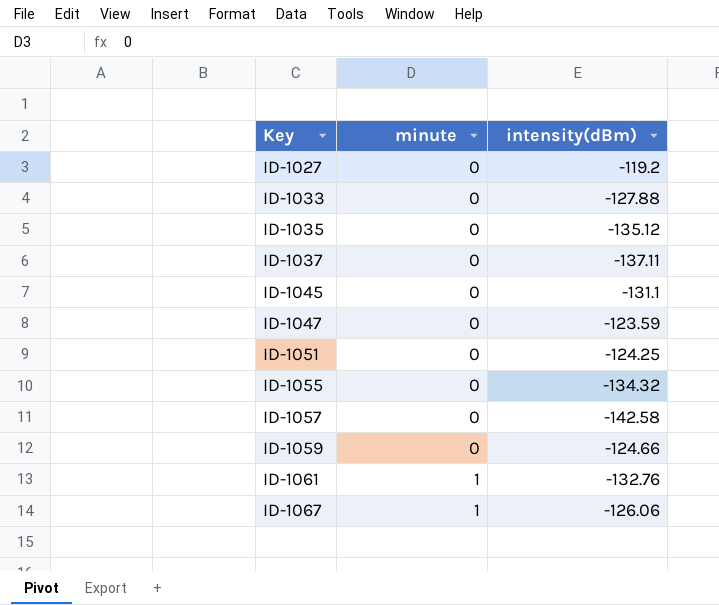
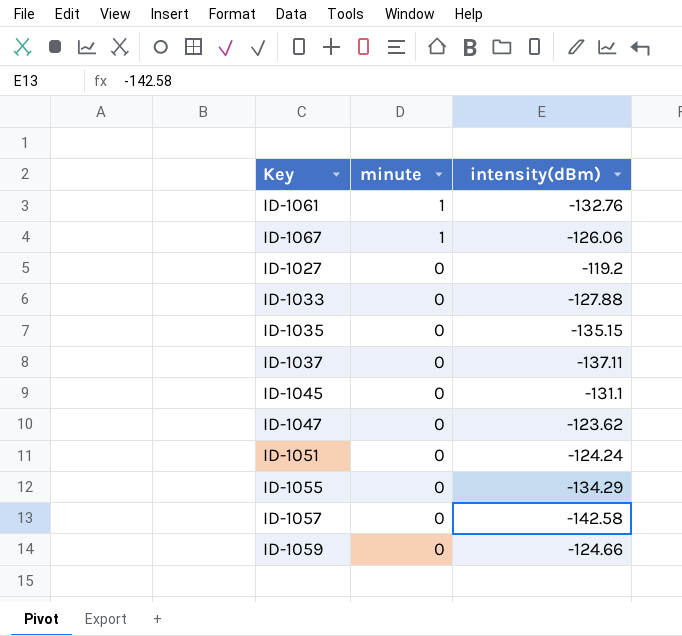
row order: Key ascending -> minute descending
ID-1035 | intensity(dBm): -135.12 -> -135.15
ID-1047 | intensity(dBm): -123.59 -> -123.62
ID-1051 | intensity(dBm): -124.25 -> -124.24
ID-1055 | intensity(dBm): -134.32 -> -134.29

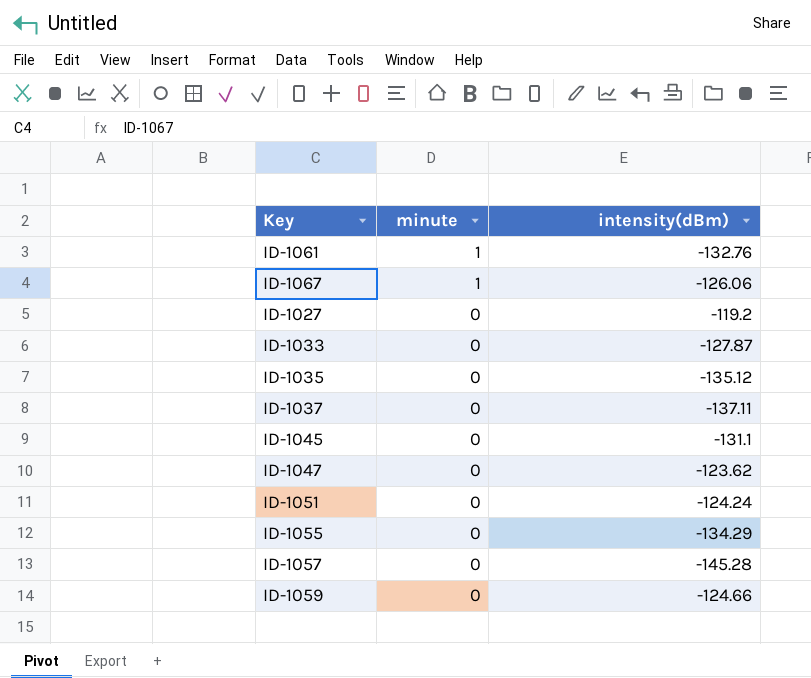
ID-1033 | intensity(dBm): -127.88 -> -127.87
ID-1035 | intensity(dBm): -135.15 -> -135.12
ID-1057 | intensity(dBm): -142.58 -> -145.28

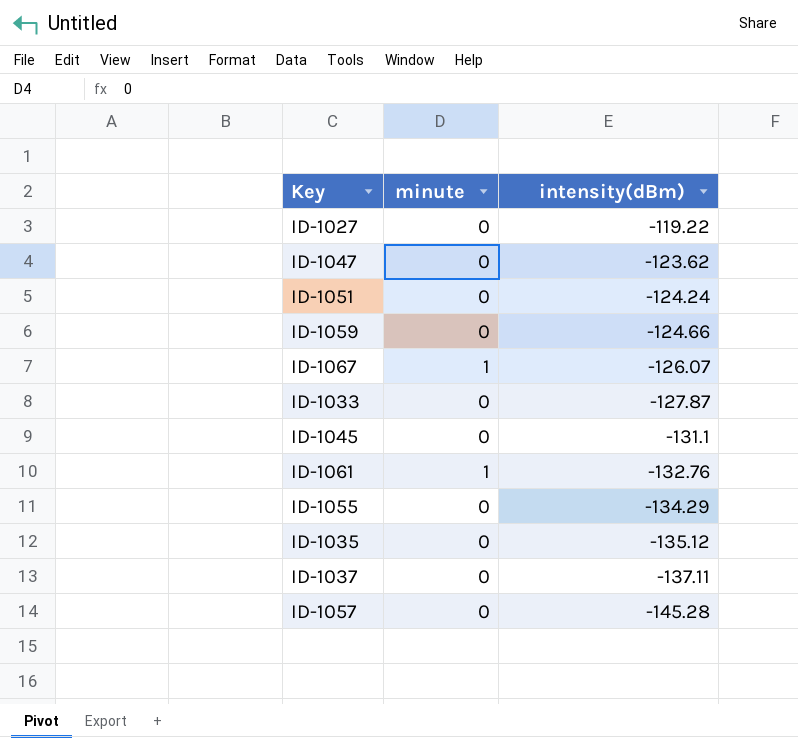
row order: minute descending -> intensity(dBm) descending
ID-1027 | intensity(dBm): -119.2 -> -119.22
ID-1067 | intensity(dBm): -126.06 -> -126.07

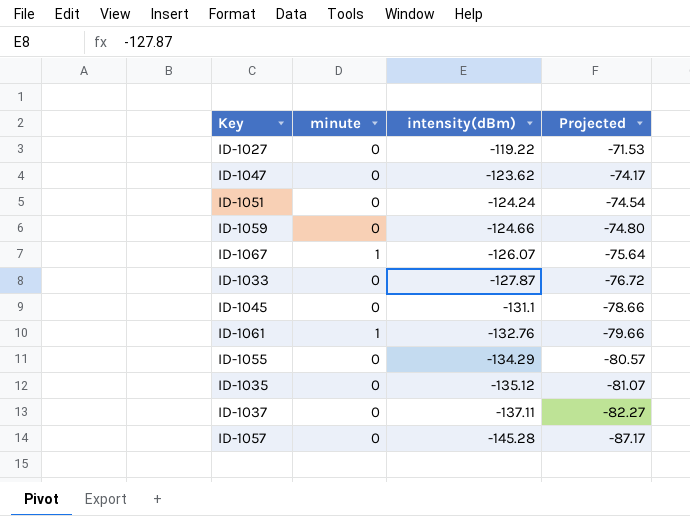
column Projected | formula: none -> [intensity(dBm)] * 0.6

